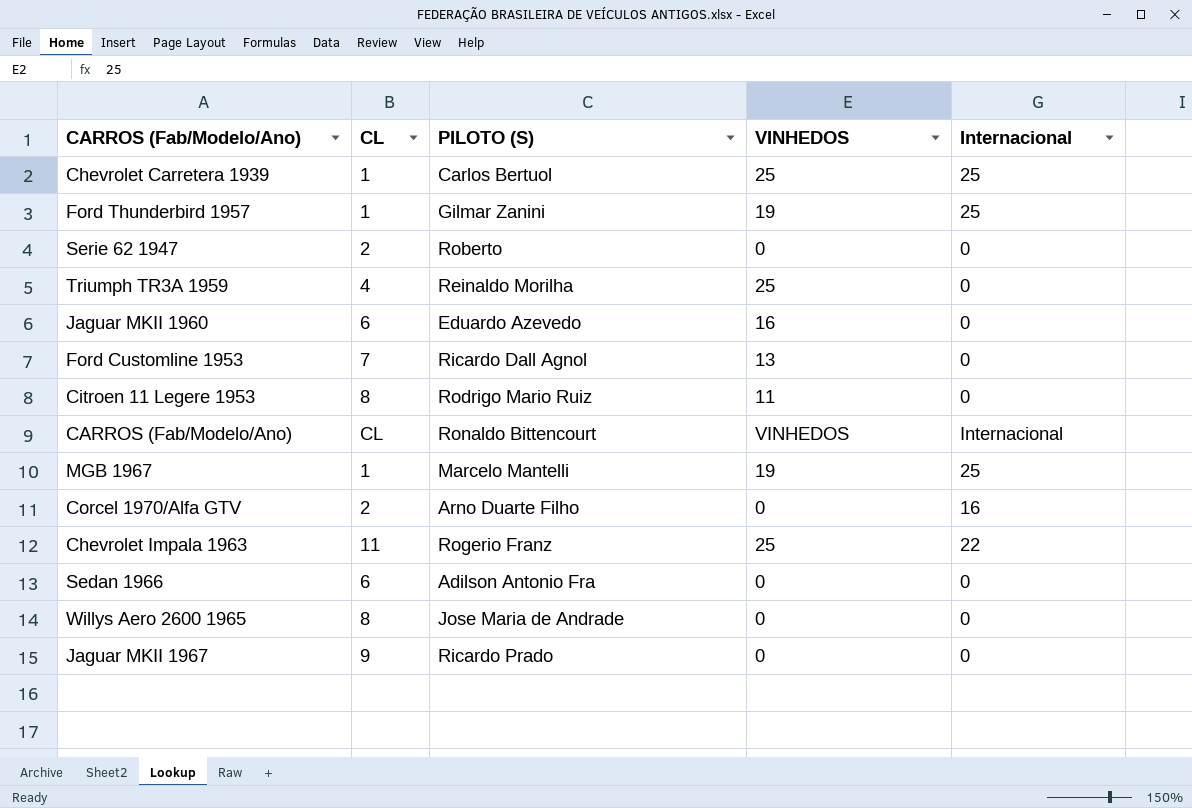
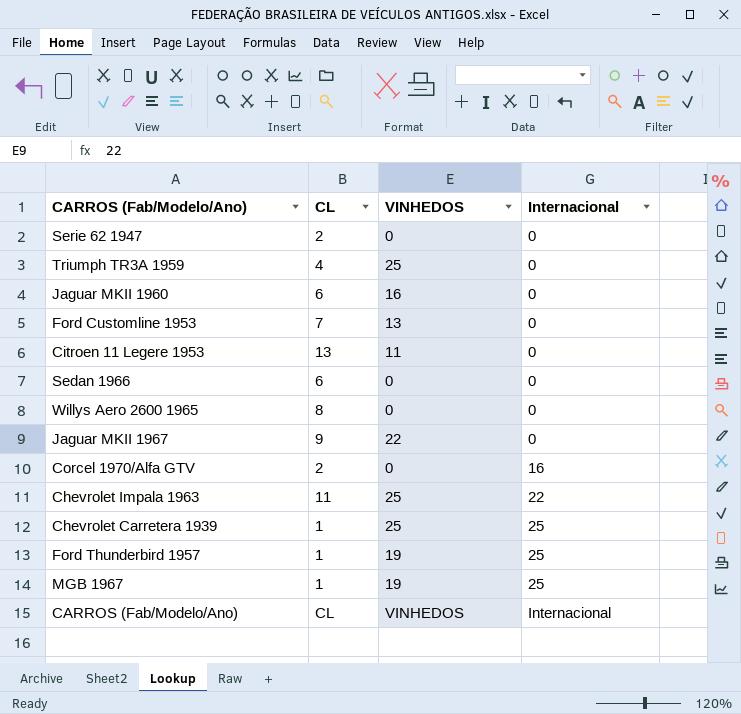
row order: none -> Internacional ascending
column PILOTO (S) | position: 3 -> none
Citroen 11 Legere 1953 | CL: 8 -> 13
Jaguar MKII 1967 | VINHEDOS: 0 -> 22

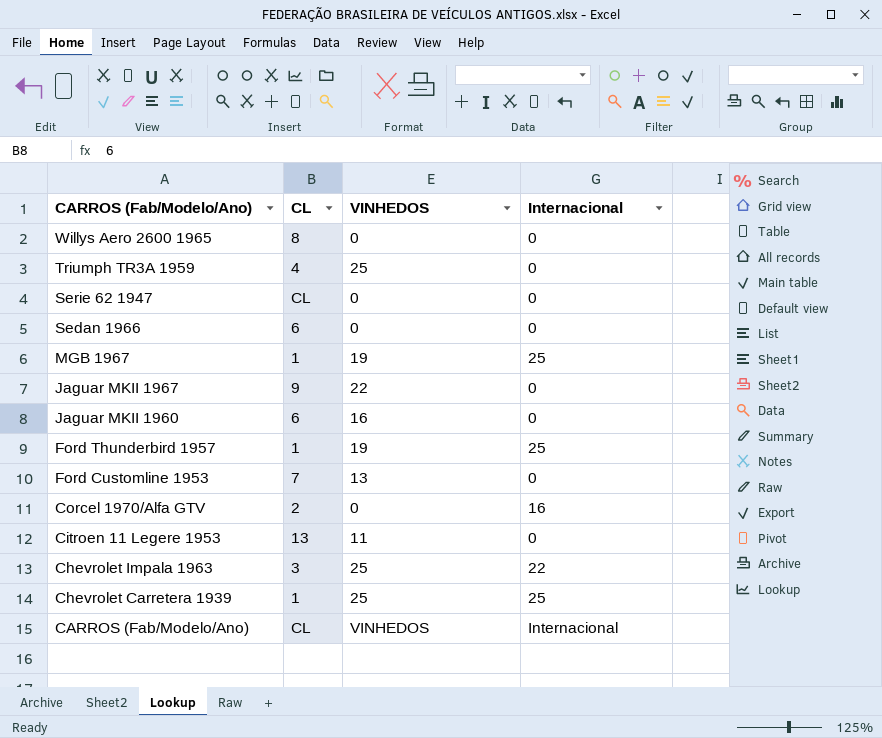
row order: Internacional ascending -> CARROS (Fab/Modelo/Ano) descending
Serie 62 1947 | CL: 2 -> CL
Chevrolet Impala 1963 | CL: 11 -> 3

